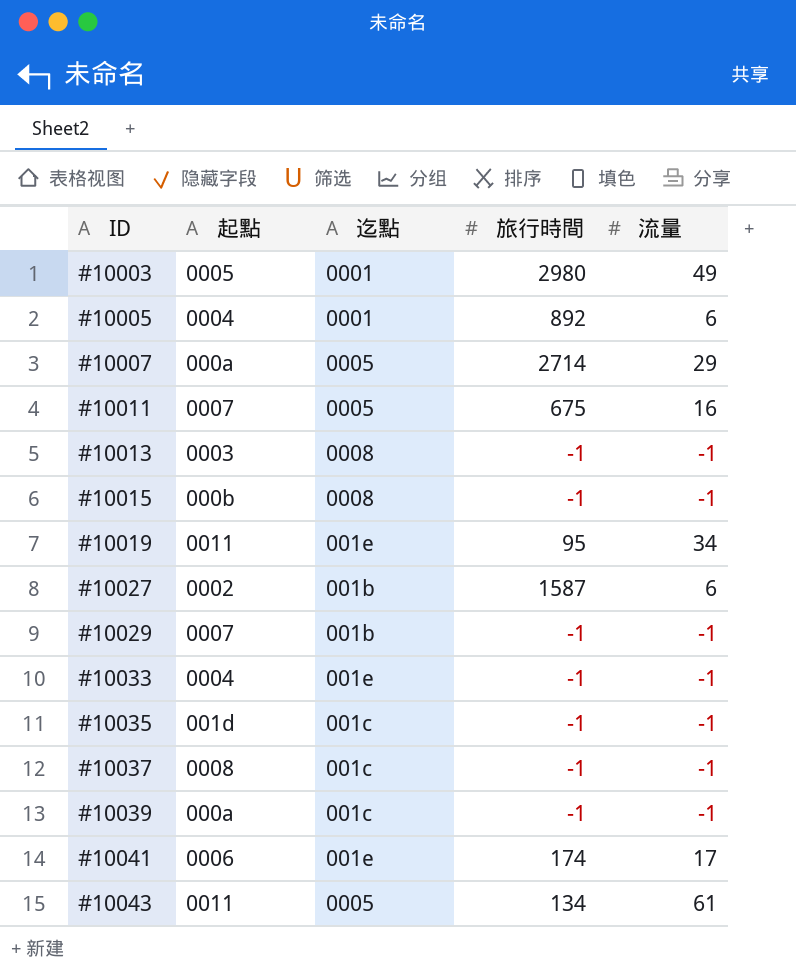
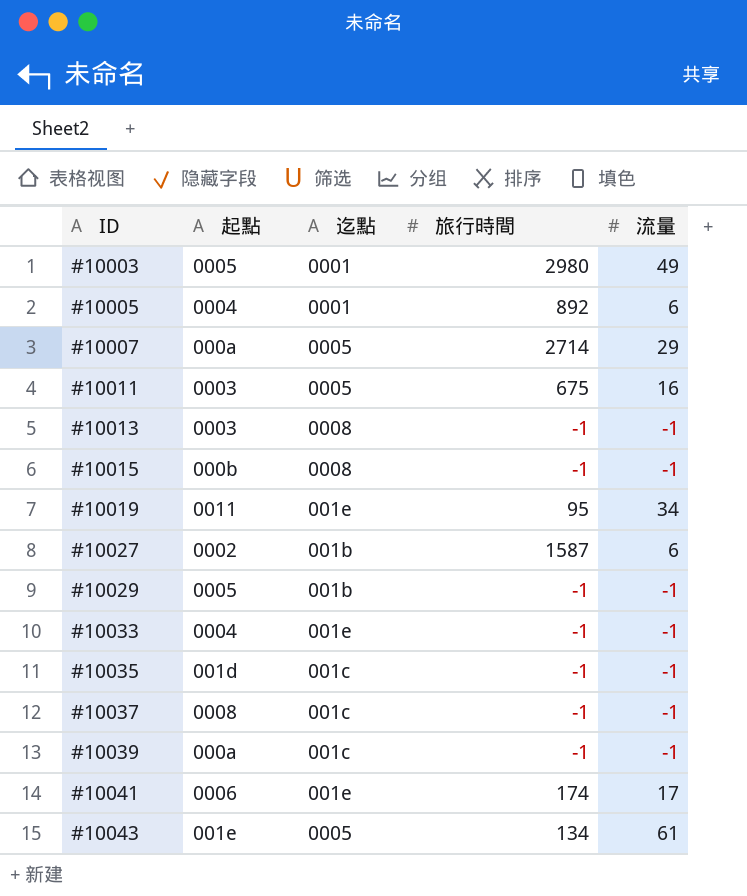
#10011 | 起點: 0007 -> 0003
#10029 | 起點: 0007 -> 0005
#10043 | 起點: 0011 -> 001e

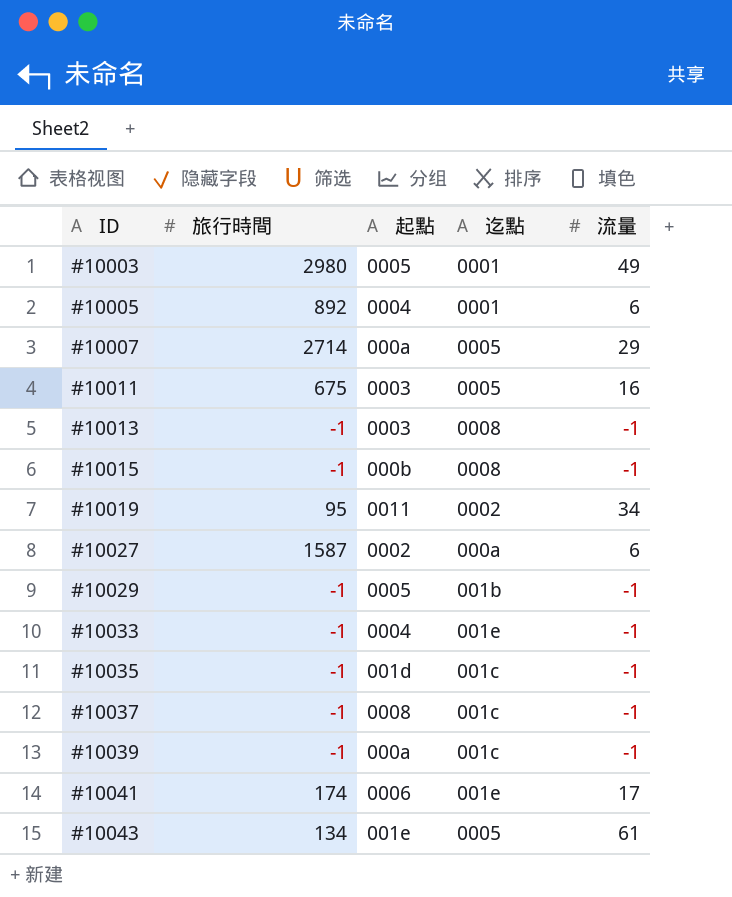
column 旅行時間 | position: 4 -> 2
#10019 | 迄點: 001e -> 0002
#10027 | 迄點: 001b -> 000a

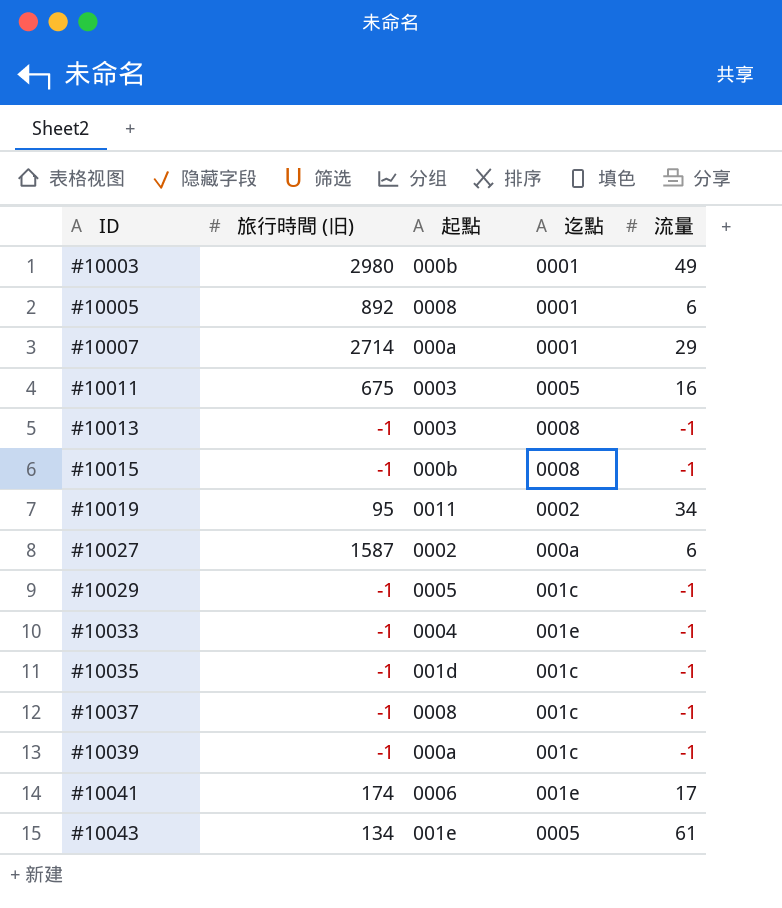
column name: 旅行時間 -> 旅行時間 (旧)
#10003 | 起點: 0005 -> 000b
#10005 | 起點: 0004 -> 0008
#10007 | 迄點: 0005 -> 0001
#10029 | 迄點: 001b -> 001c

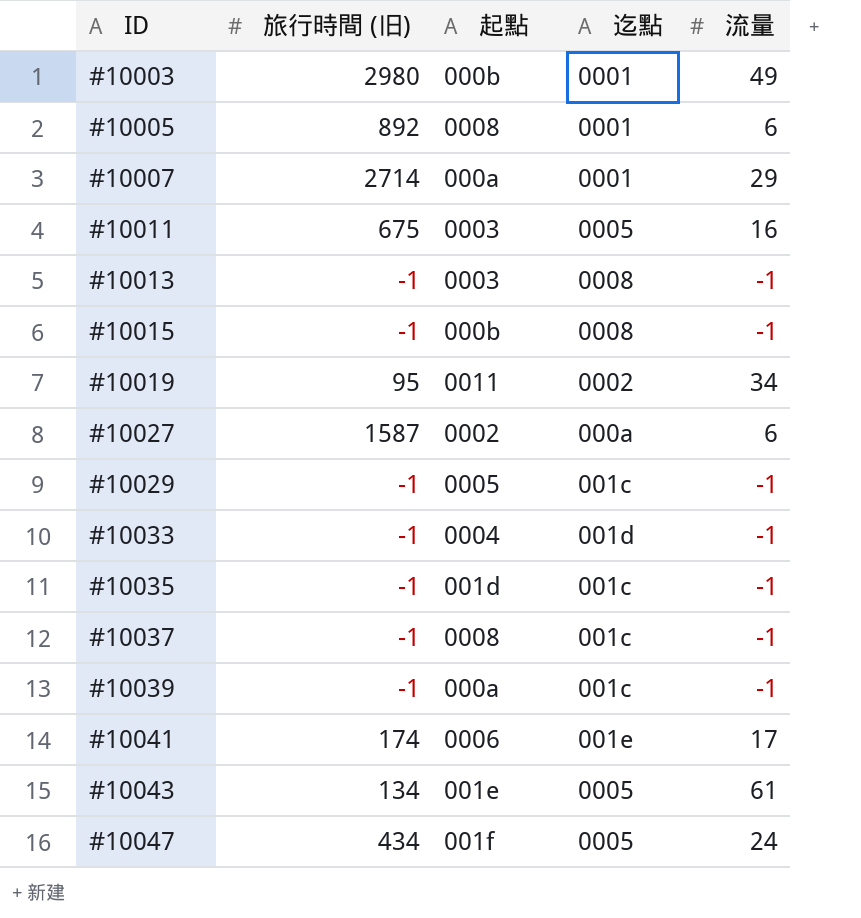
#10033 | 迄點: 001e -> 001d
row #10047: none -> 434 | 001f | 0005 | 24

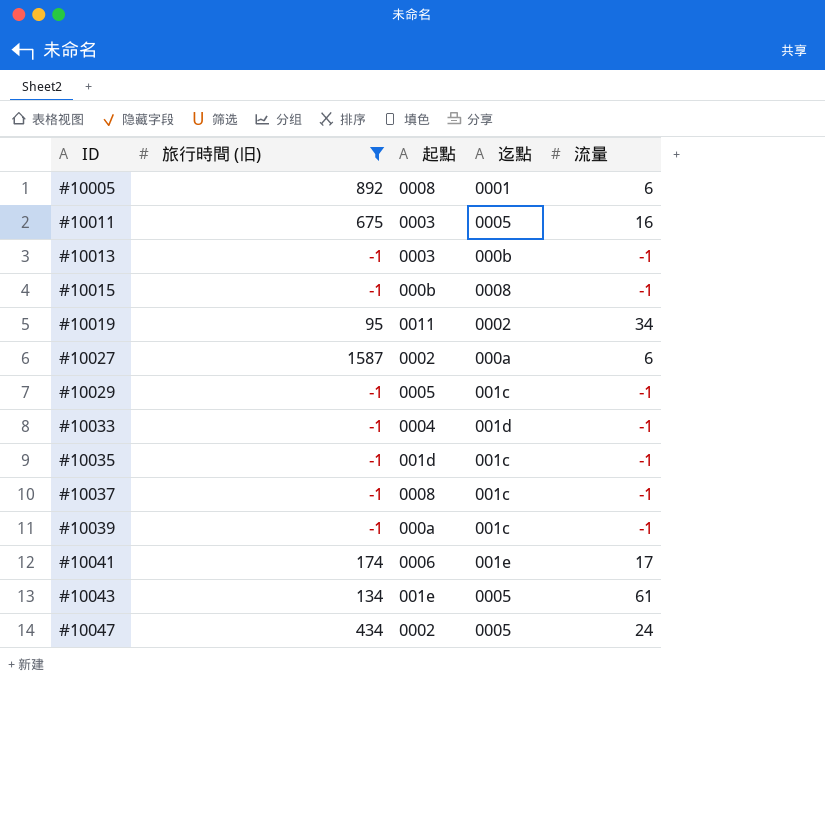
filter: none -> 旅行時間 (旧) <= 1587
#10013 | 迄點: 0008 -> 000b
#10047 | 起點: 001f -> 0002

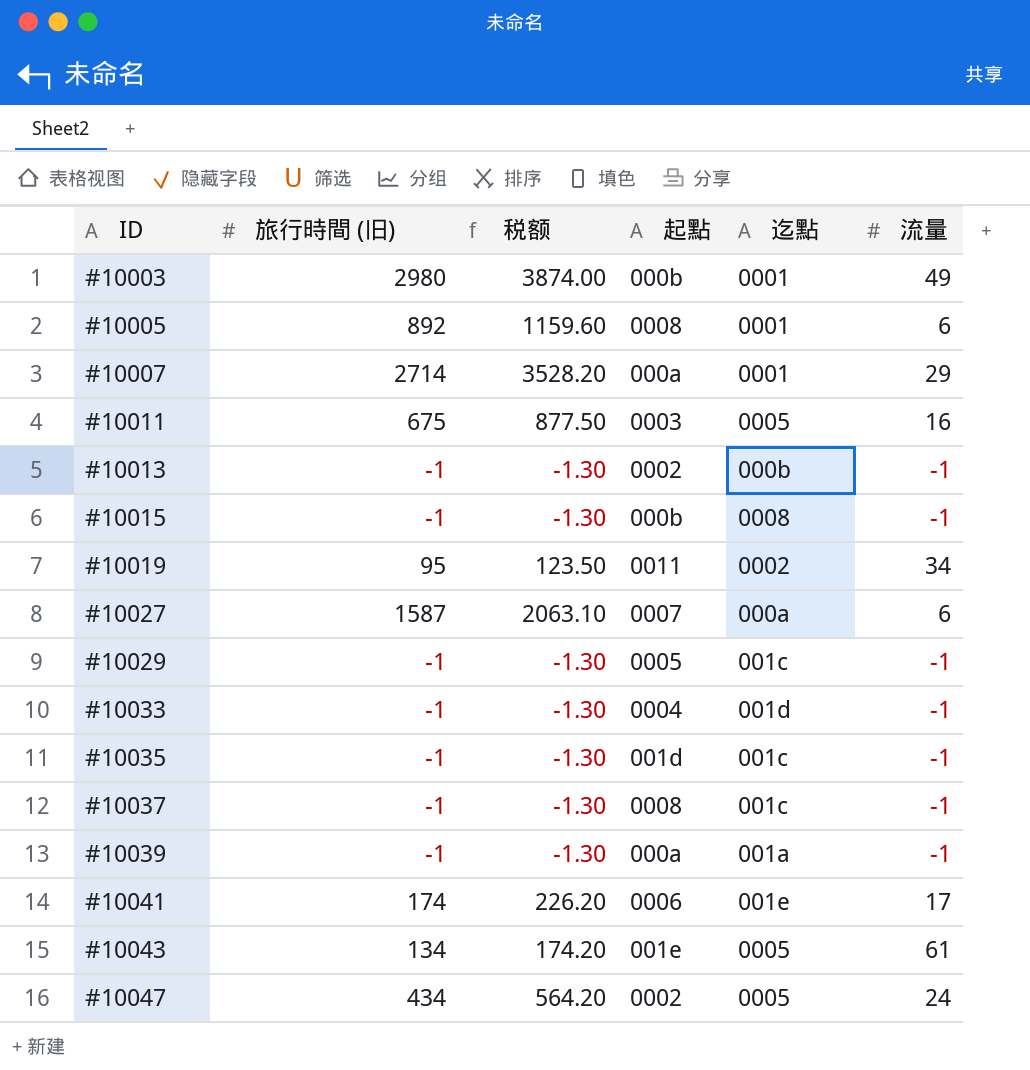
filter: 旅行時間 (旧) <= 1587 -> none
column 税额 | formula: none -> [旅行時間 (旧)] * 1.3
#10013 | 起點: 0003 -> 0002
#10027 | 起點: 0002 -> 0007
#10039 | 迄點: 001c -> 001a

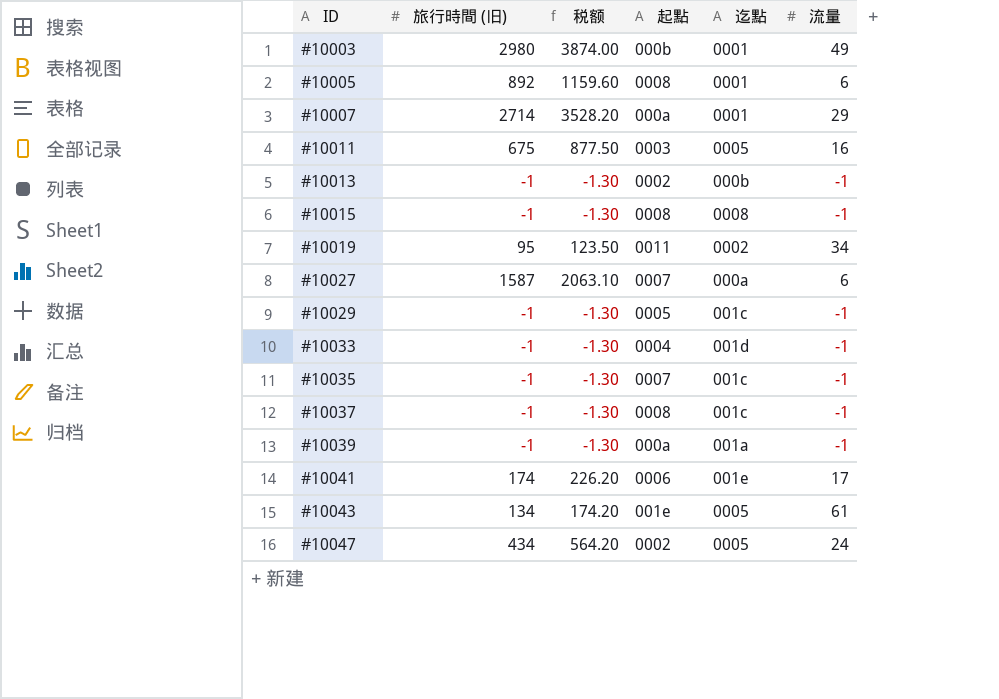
#10015 | 起點: 000b -> 0008
#10035 | 起點: 001d -> 0007

